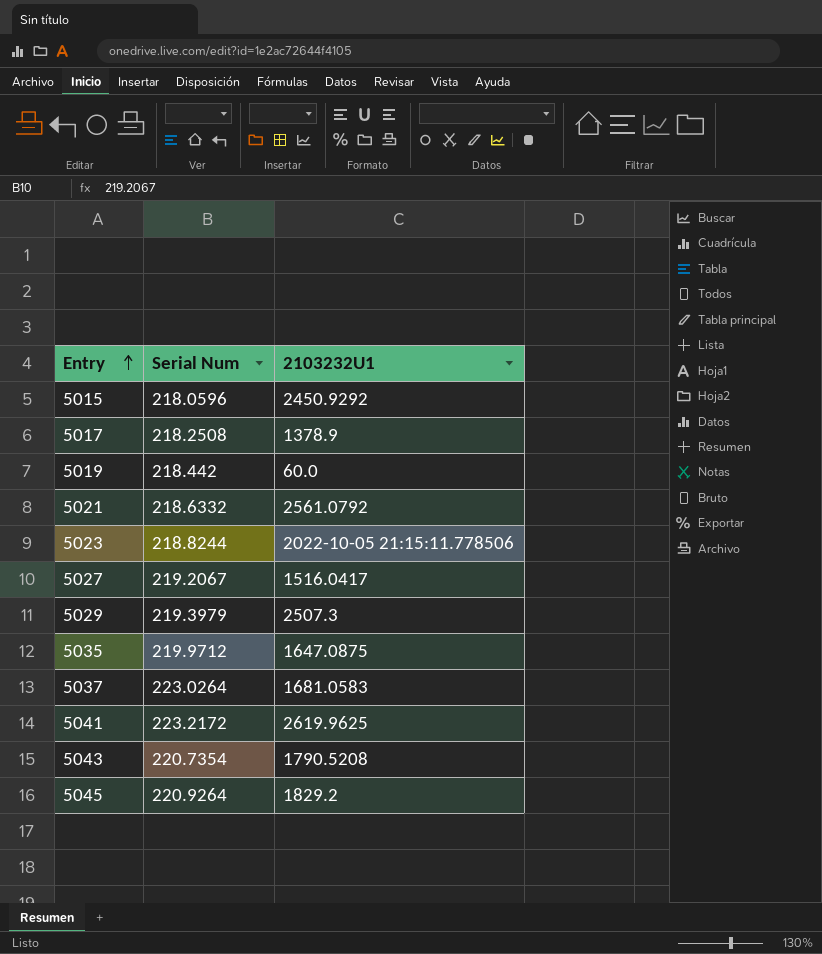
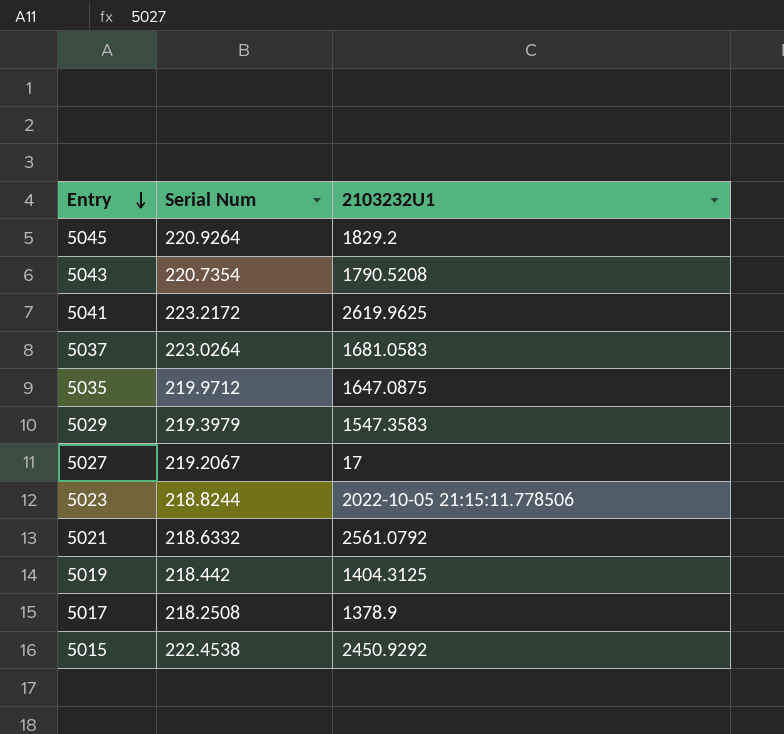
row order: Entry ascending -> Entry descending
5029 | 2103232U1: 2507.3 -> 1547.3583
5027 | 2103232U1: 1516.0417 -> 17
5019 | 2103232U1: 60.0 -> 1404.3125
5015 | Serial Num: 218.0596 -> 222.4538

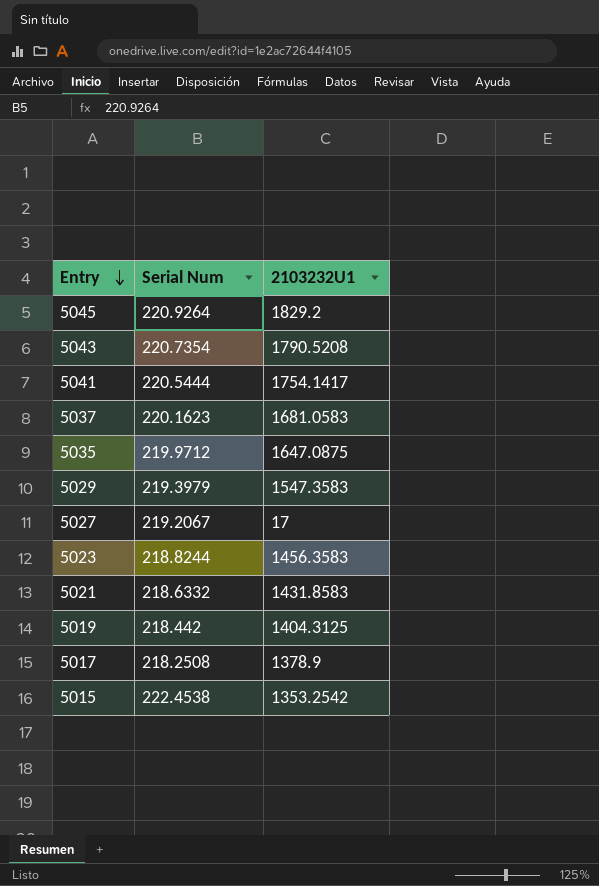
5041 | Serial Num: 223.2172 -> 220.5444
5041 | 2103232U1: 2619.9625 -> 1754.1417
5037 | Serial Num: 223.0264 -> 220.1623
5023 | 2103232U1: 2022-10-05 21:15:11.778506 -> 1456.3583
5021 | 2103232U1: 2561.0792 -> 1431.8583
5015 | 2103232U1: 2450.9292 -> 1353.2542

